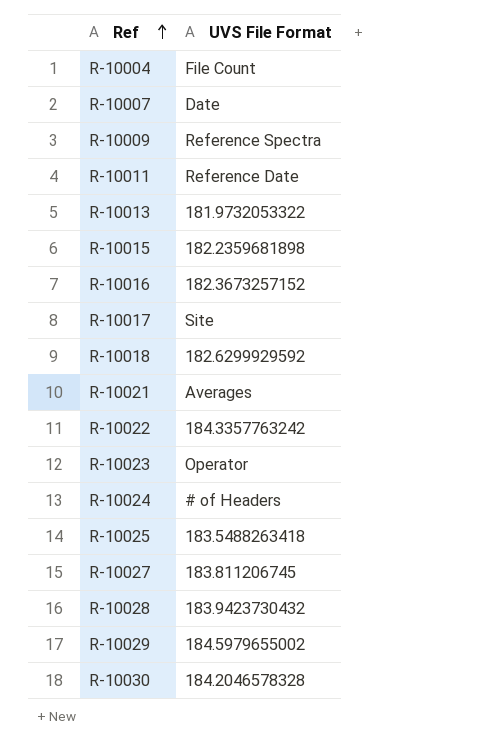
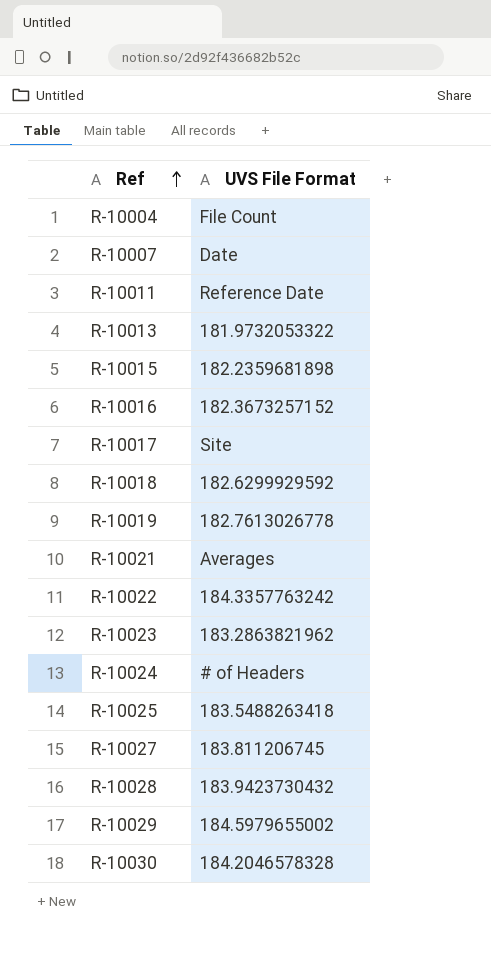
row R-10009: Reference Spectra -> none
row R-10019: none -> 182.7613026778
R-10023 | UVS File Format: Operator -> 183.2863821962

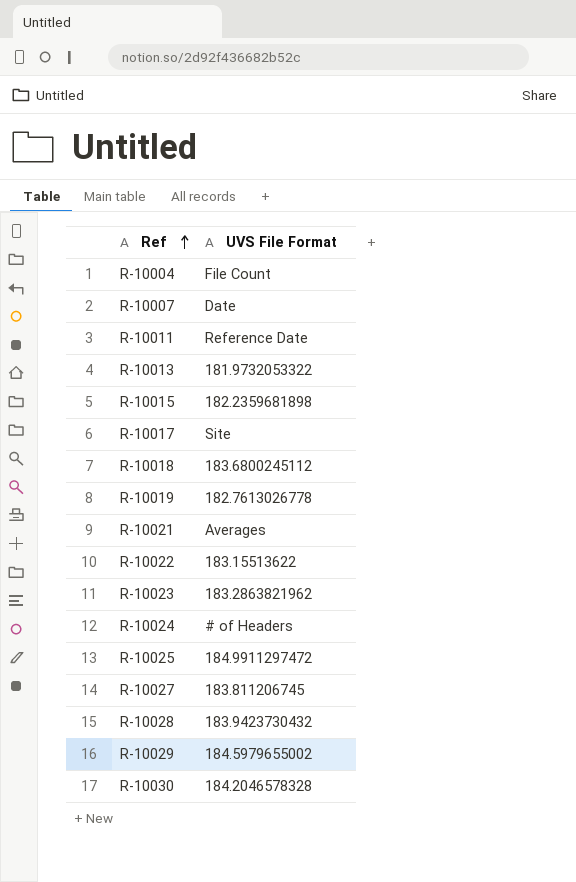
row R-10016: 182.3673257152 -> none
R-10018 | UVS File Format: 182.6299929592 -> 183.6800245112
R-10022 | UVS File Format: 184.3357763242 -> 183.15513622
R-10025 | UVS File Format: 183.5488263418 -> 184.9911297472

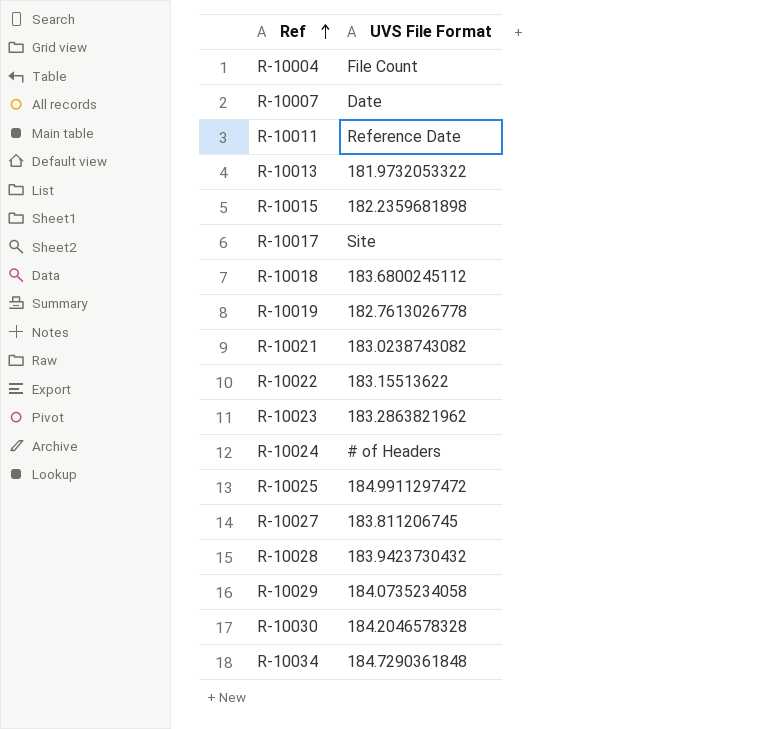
R-10021 | UVS File Format: Averages -> 183.0238743082
R-10029 | UVS File Format: 184.5979655002 -> 184.0735234058
row R-10034: none -> 184.7290361848

